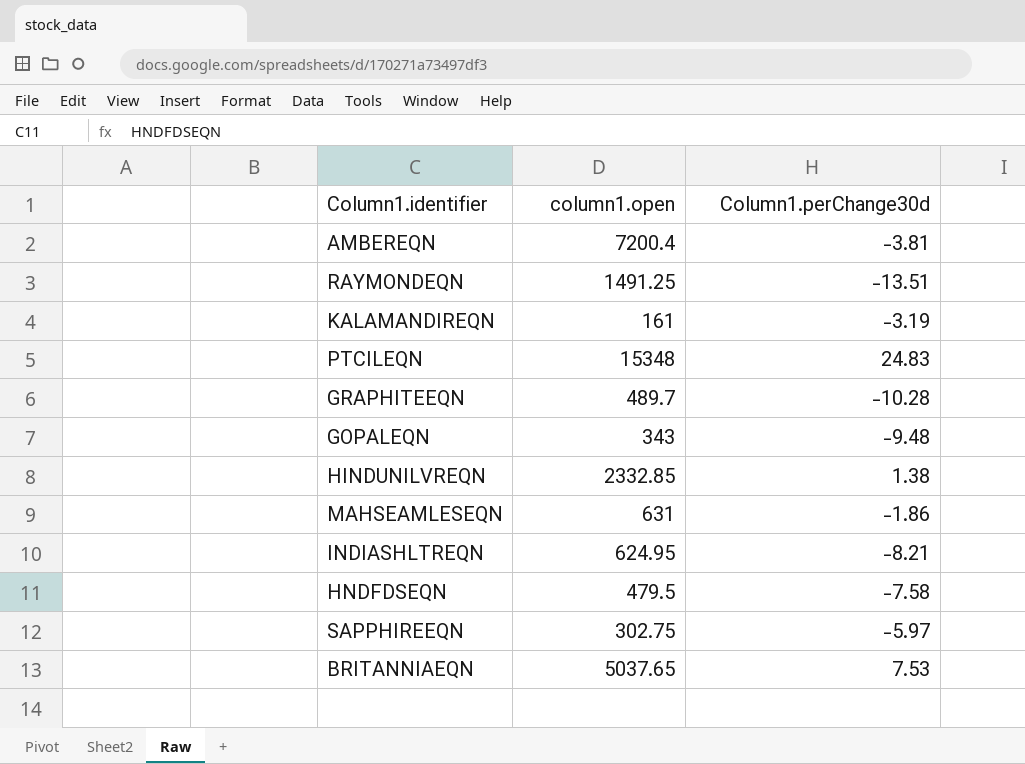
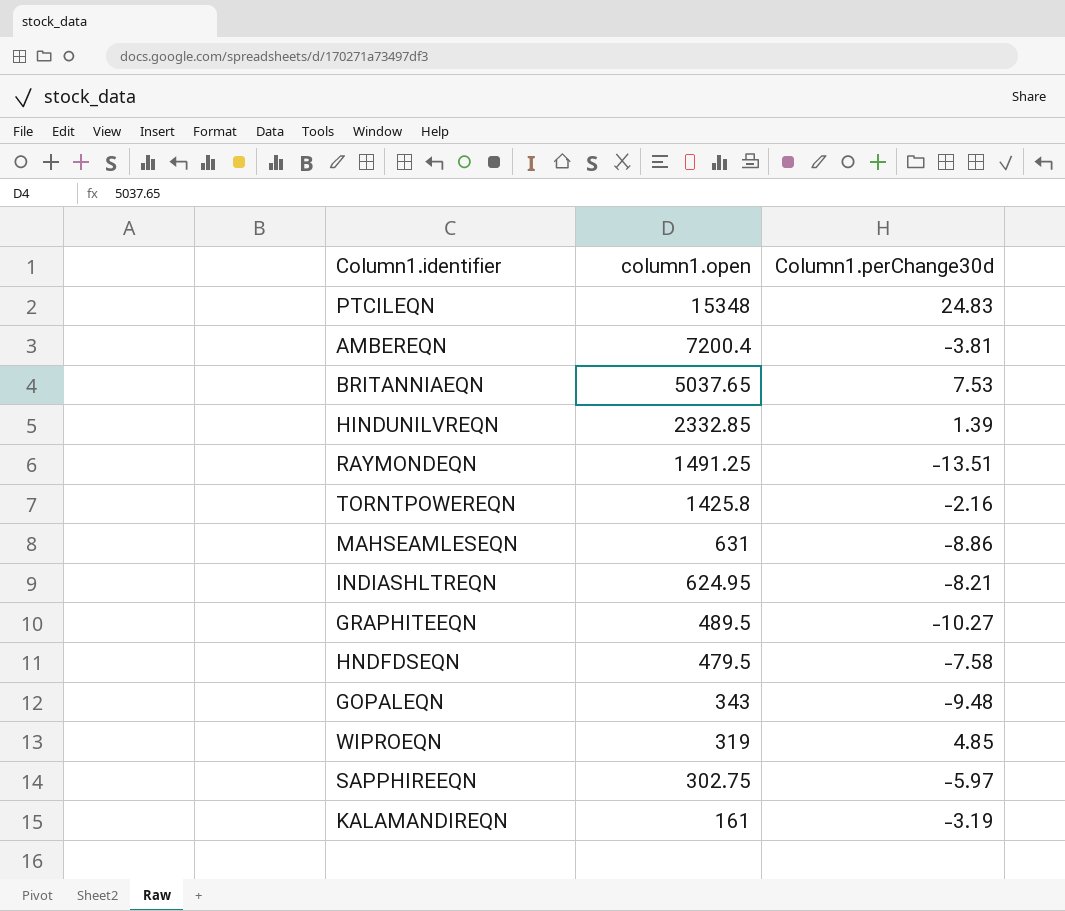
row order: none -> column1.open descending
HINDUNILVREQN | Column1.perChange30d: 1.38 -> 1.39
row TORNTPOWEREQN: none -> 1425.8 | -2.16
MAHSEAMLESEQN | Column1.perChange30d: -1.86 -> -8.86
GRAPHITEEQN | column1.open: 489.7 -> 489.5
GRAPHITEEQN | Column1.perChange30d: -10.28 -> -10.27
row WIPROEQN: none -> 319 | 4.85

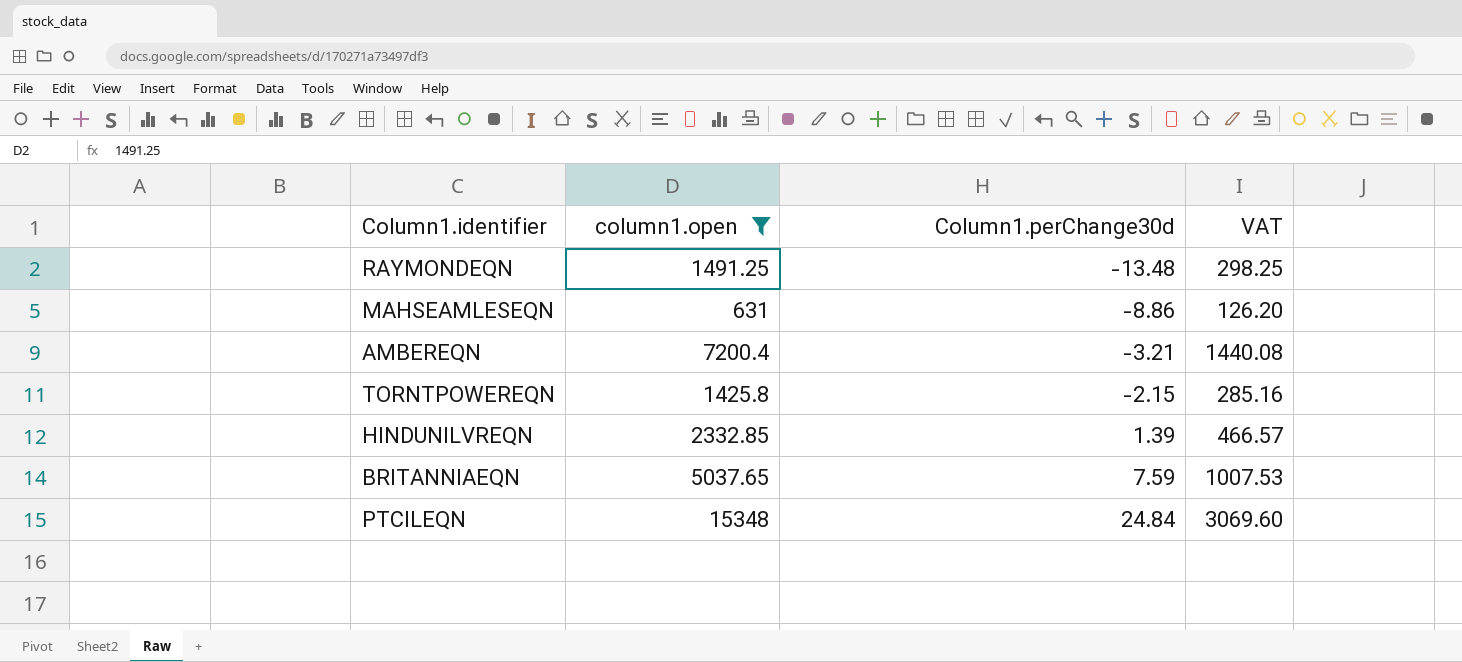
filter: none -> column1.open >= 631
row order: column1.open descending -> Column1.perChange30d ascending
column VAT | formula: none -> [column1.open] * 0.2
RAYMONDEQN | Column1.perChange30d: -13.51 -> -13.48
AMBEREQN | Column1.perChange30d: -3.81 -> -3.21
TORNTPOWEREQN | Column1.perChange30d: -2.16 -> -2.15
BRITANNIAEQN | Column1.perChange30d: 7.53 -> 7.59
PTCILEQN | Column1.perChange30d: 24.83 -> 24.84

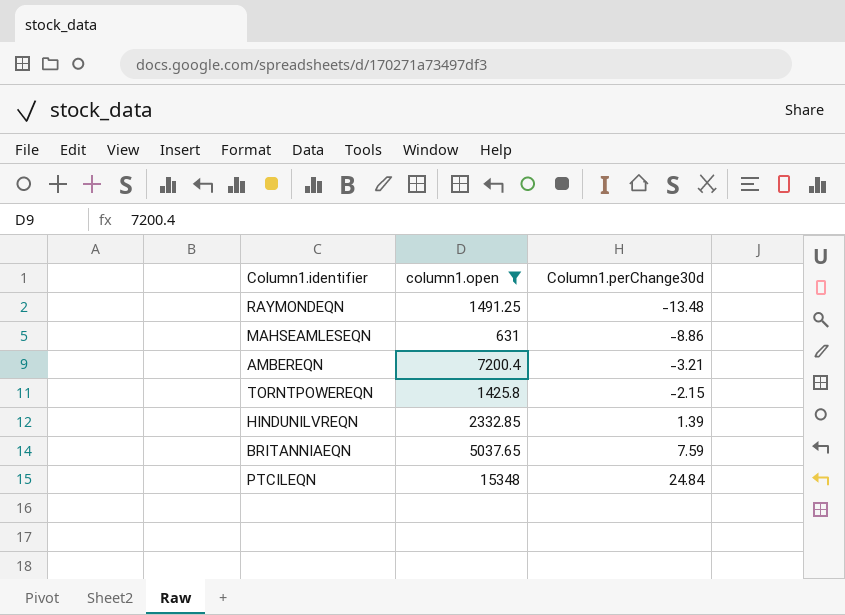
column VAT | formula: [column1.open] * 0.2 -> none

